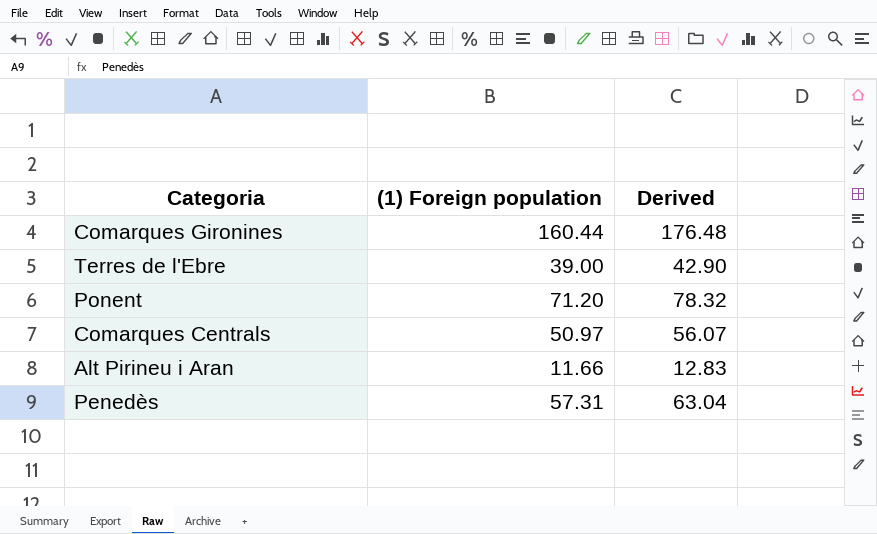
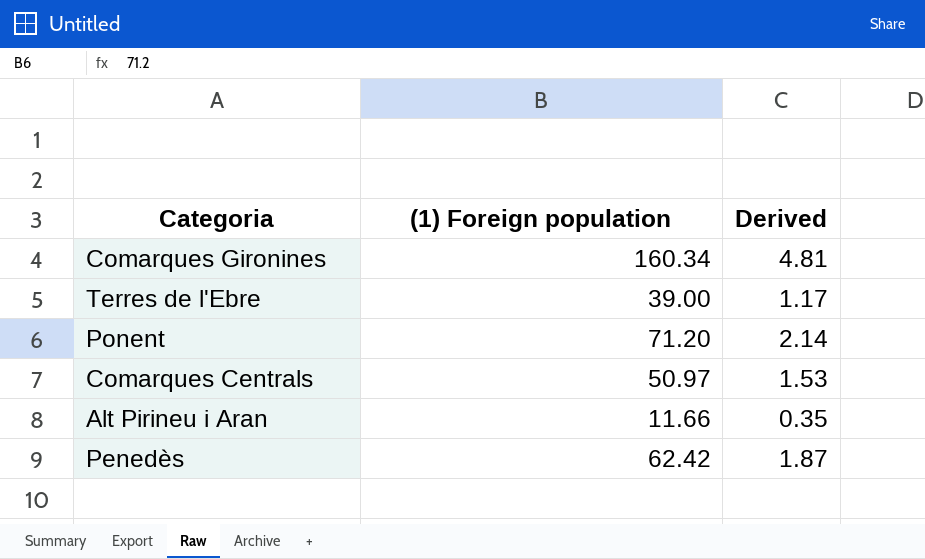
column Derived | formula: [(1) Foreign population] * 1.1 -> [(1) Foreign population] * 0.03
Comarques Gironines | (1) Foreign population: 160.44 -> 160.34
Penedès | (1) Foreign population: 57.31 -> 62.42

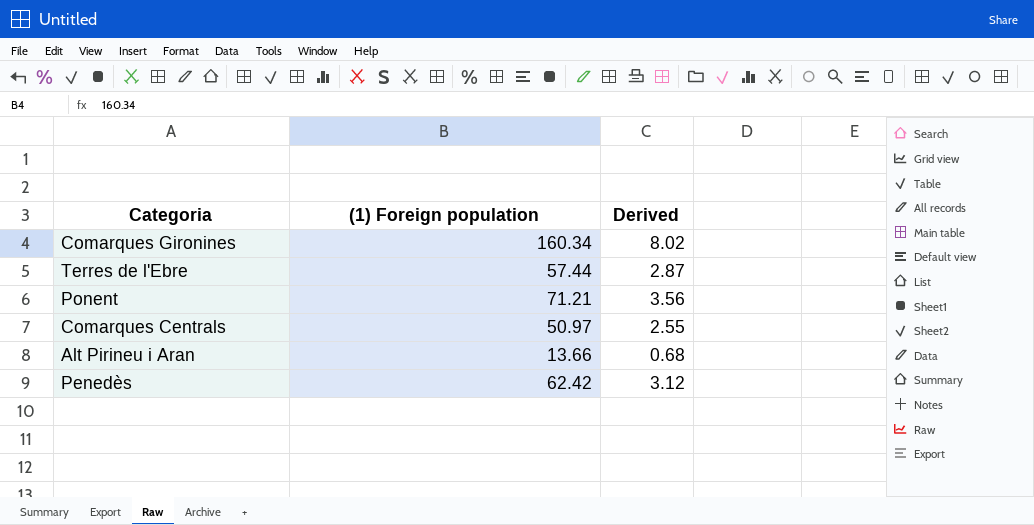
column Derived | formula: [(1) Foreign population] * 0.03 -> [(1) Foreign population] * 0.05
Terres de l'Ebre | (1) Foreign population: 39.00 -> 57.44
Ponent | (1) Foreign population: 71.20 -> 71.21
Alt Pirineu i Aran | (1) Foreign population: 11.66 -> 13.66

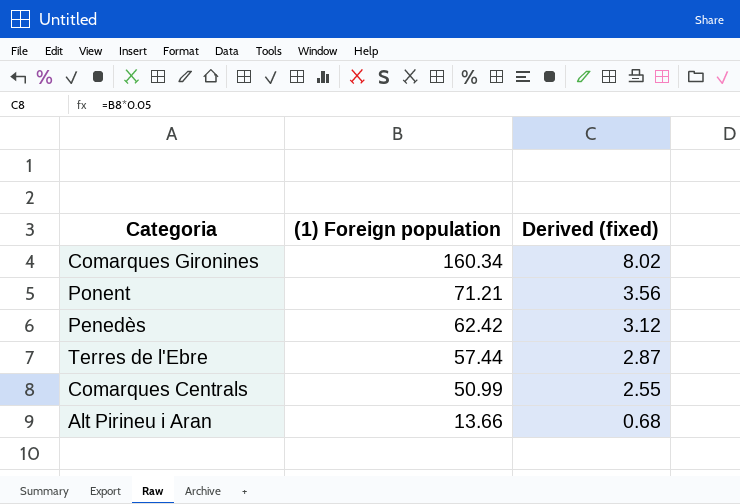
row order: none -> (1) Foreign population descending
column name: Derived -> Derived (fixed)
Comarques Centrals | (1) Foreign population: 50.97 -> 50.99

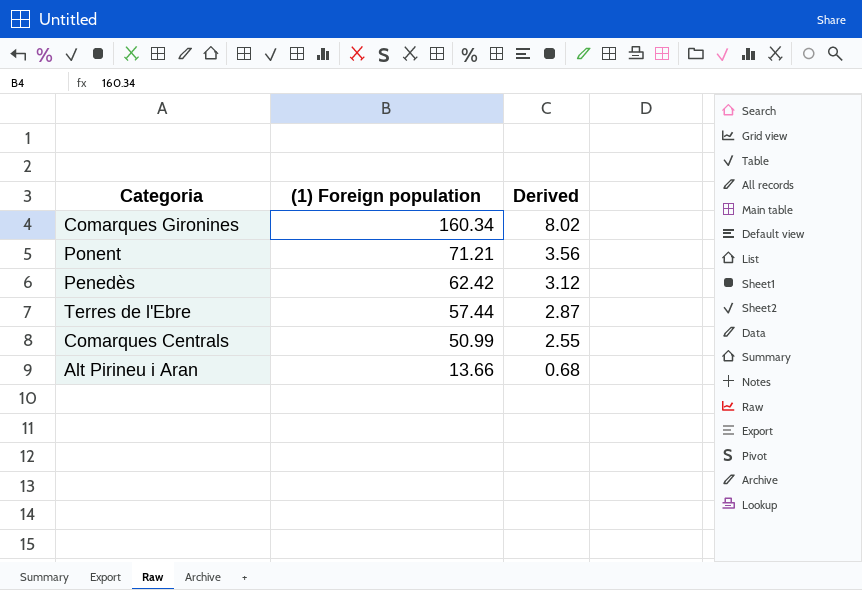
column name: Derived (fixed) -> Derived

